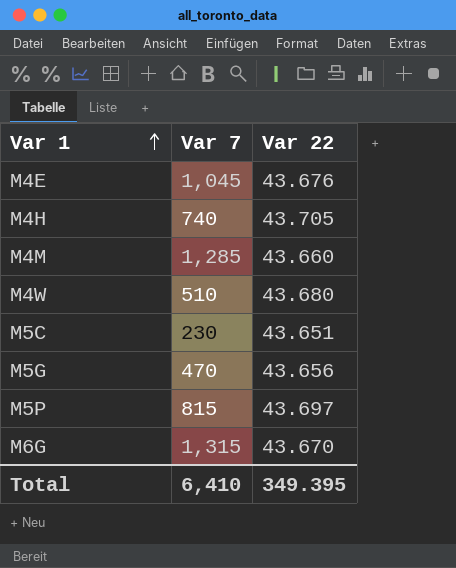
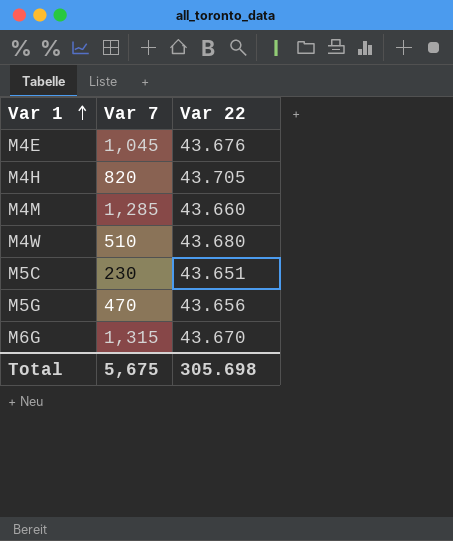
row M5P: 815 | 43.697 -> none
M4H | Var 7: 740 -> 820
Total | Var 7: 6,410 -> 5,675
Total | Var 22: 349.395 -> 305.698

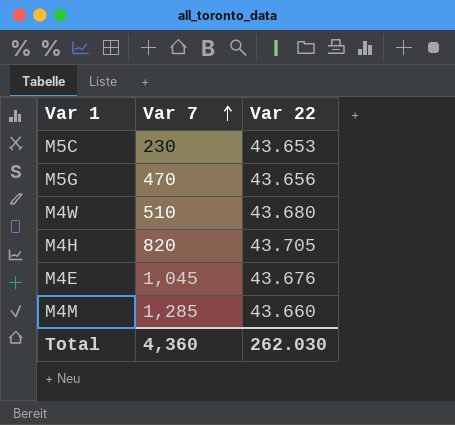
row order: Var 1 ascending -> Var 7 ascending
row M6G: 1,315 | 43.670 -> none
M5C | Var 22: 43.651 -> 43.653
Total | Var 7: 5,675 -> 4,360
Total | Var 22: 305.698 -> 262.030

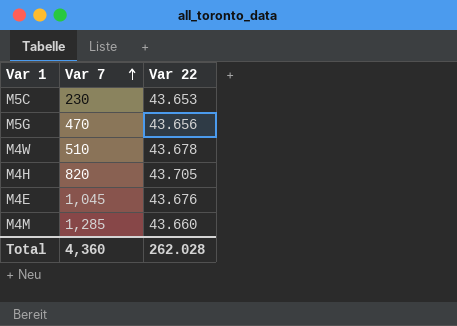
M4W | Var 22: 43.680 -> 43.678
Total | Var 22: 262.030 -> 262.028

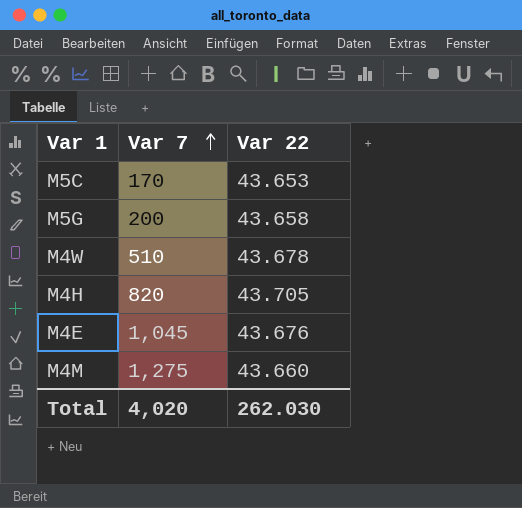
M5C | Var 7: 230 -> 170
M5G | Var 7: 470 -> 200
M5G | Var 22: 43.656 -> 43.658
M4M | Var 7: 1,285 -> 1,275
Total | Var 7: 4,360 -> 4,020
Total | Var 22: 262.028 -> 262.030

